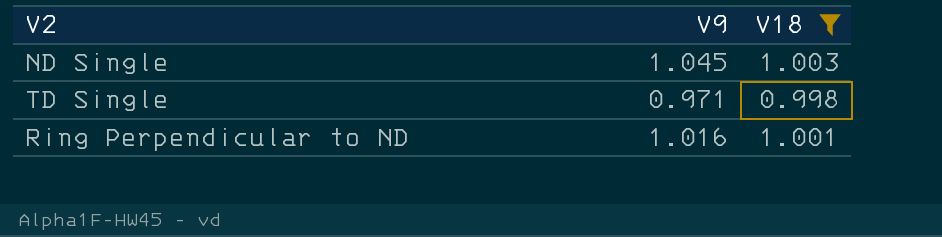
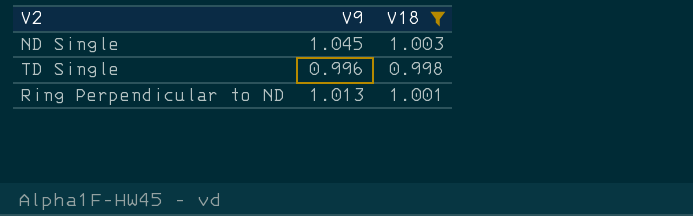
TD Single | V9: 0.971 -> 0.996
Ring Perpendicular to ND | V9: 1.016 -> 1.013

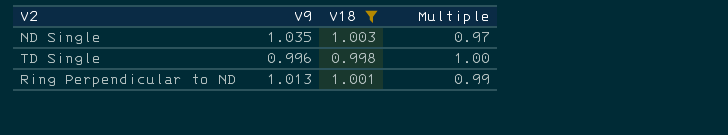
column Multiple | formula: none -> [V18] / [V9]
ND Single | V9: 1.045 -> 1.035

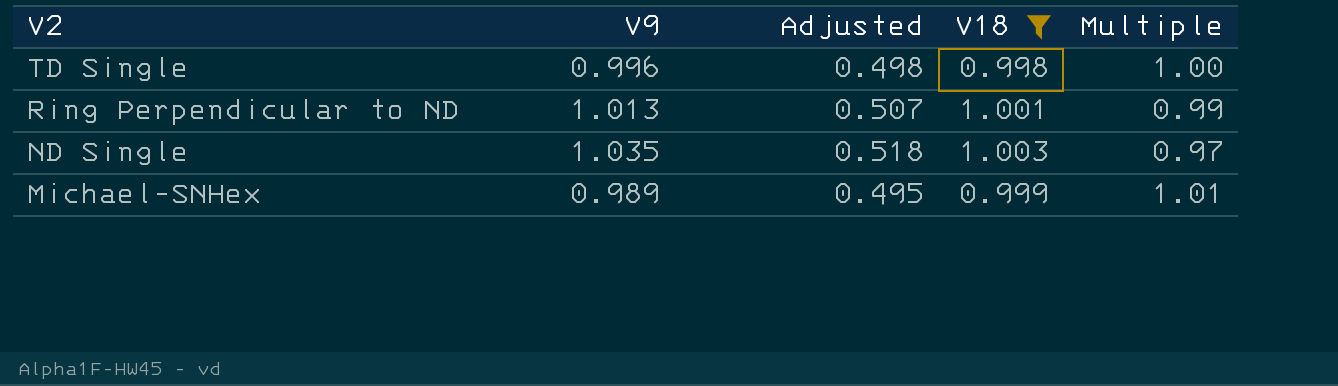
row order: none -> V2 descending
column Adjusted | formula: none -> [V9] * 0.5
row Michael-SNHex: none -> 0.989 | 0.495 | 0.999 | 1.01

